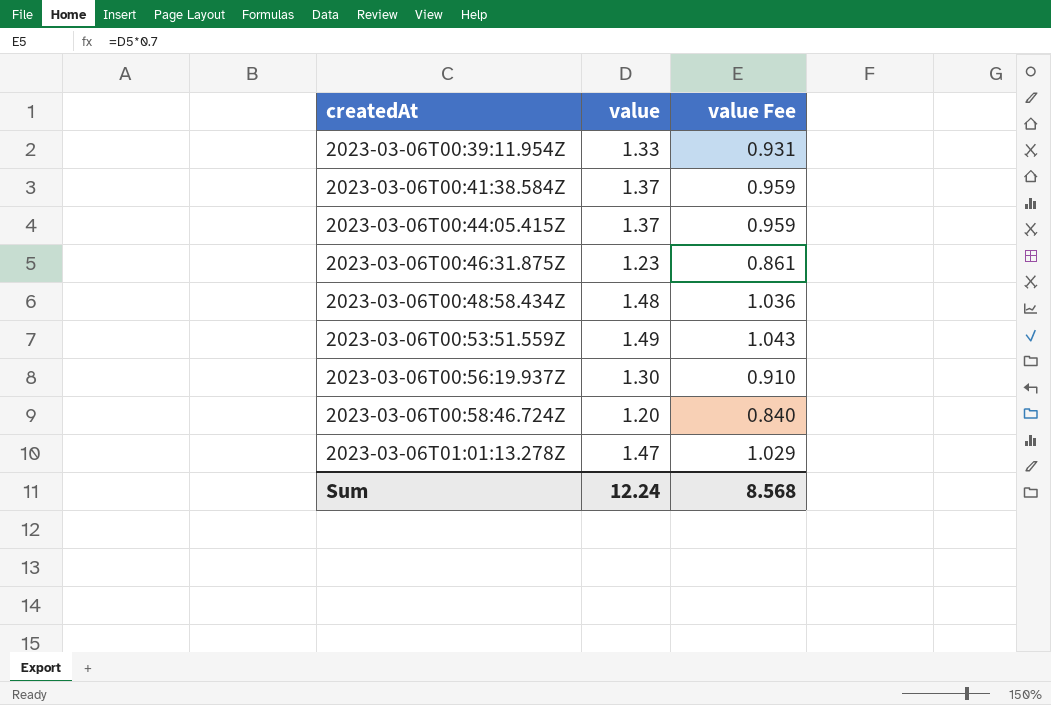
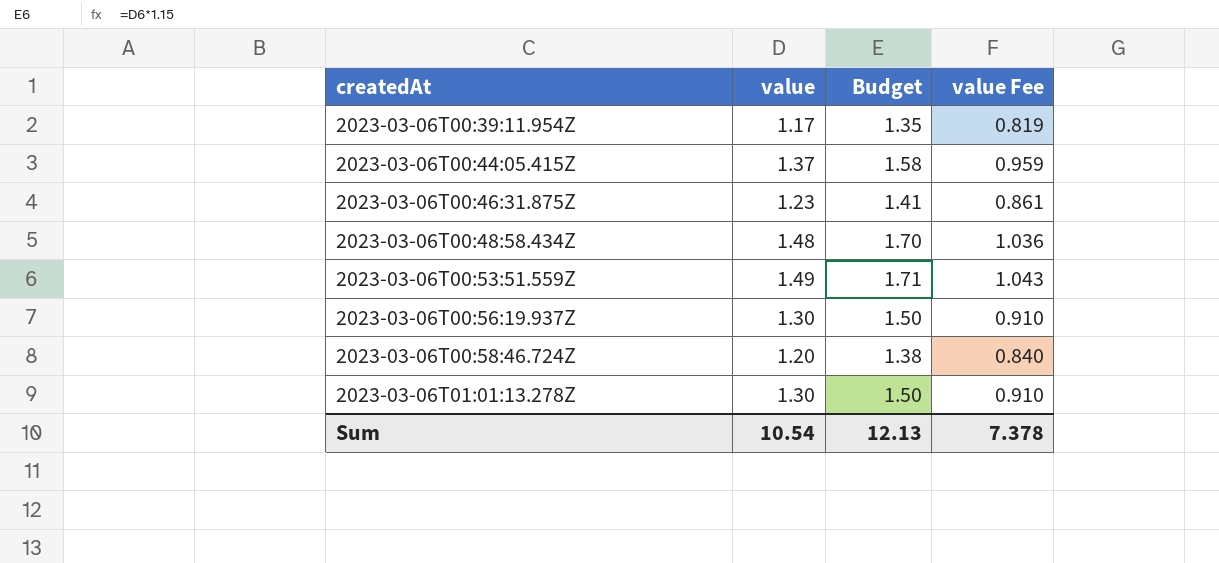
column Budget | formula: none -> [value] * 1.15
row 2023-03-06T00:41:38.584Z: 1.37 | 0.959 -> none
2023-03-06T00:39:11.954Z | value: 1.33 -> 1.17
2023-03-06T00:39:11.954Z | value Fee: 0.931 -> 0.819
2023-03-06T01:01:13.278Z | value: 1.47 -> 1.30
2023-03-06T01:01:13.278Z | value Fee: 1.029 -> 0.910
Sum | value: 12.24 -> 10.54
Sum | value Fee: 8.568 -> 7.378

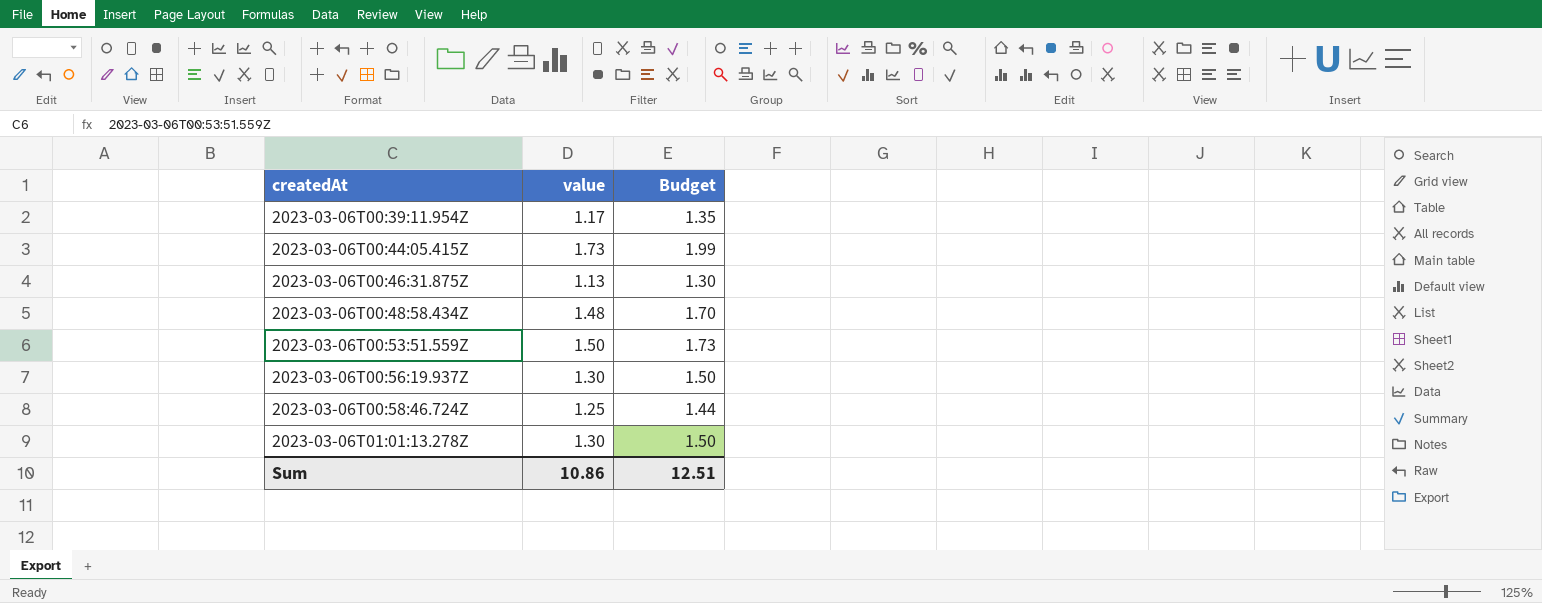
column value Fee | formula: [value] * 0.7 -> none
2023-03-06T00:44:05.415Z | value: 1.37 -> 1.73
2023-03-06T00:44:05.415Z | Budget: 1.58 -> 1.99
2023-03-06T00:46:31.875Z | value: 1.23 -> 1.13
2023-03-06T00:46:31.875Z | Budget: 1.41 -> 1.30
2023-03-06T00:53:51.559Z | value: 1.49 -> 1.50
2023-03-06T00:53:51.559Z | Budget: 1.71 -> 1.73
2023-03-06T00:58:46.724Z | value: 1.20 -> 1.25
2023-03-06T00:58:46.724Z | Budget: 1.38 -> 1.44
Sum | value: 10.54 -> 10.86
Sum | Budget: 12.13 -> 12.51

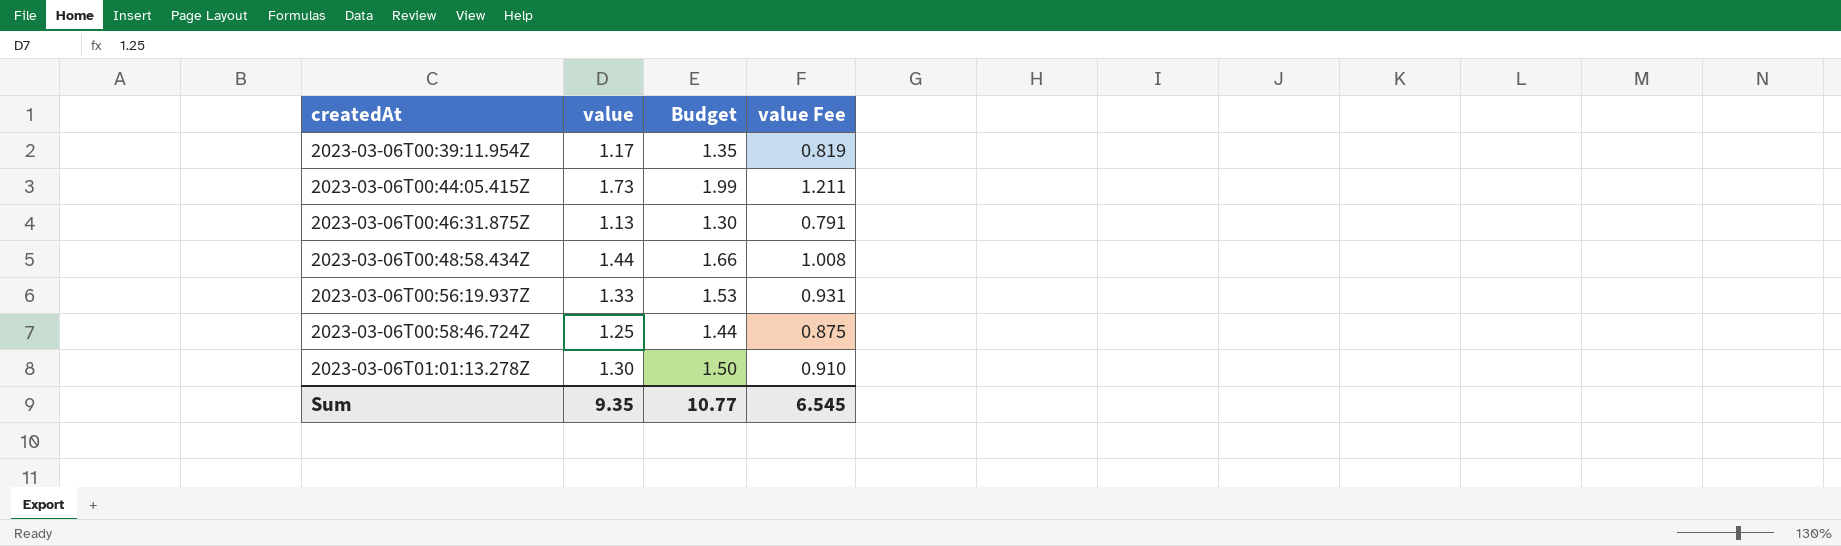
column value Fee | formula: none -> [value] * 0.7
row 2023-03-06T00:53:51.559Z: 1.50 | 1.73 -> none
2023-03-06T00:48:58.434Z | value: 1.48 -> 1.44
2023-03-06T00:48:58.434Z | Budget: 1.70 -> 1.66
2023-03-06T00:56:19.937Z | value: 1.30 -> 1.33
2023-03-06T00:56:19.937Z | Budget: 1.50 -> 1.53
Sum | value: 10.86 -> 9.35
Sum | Budget: 12.51 -> 10.77

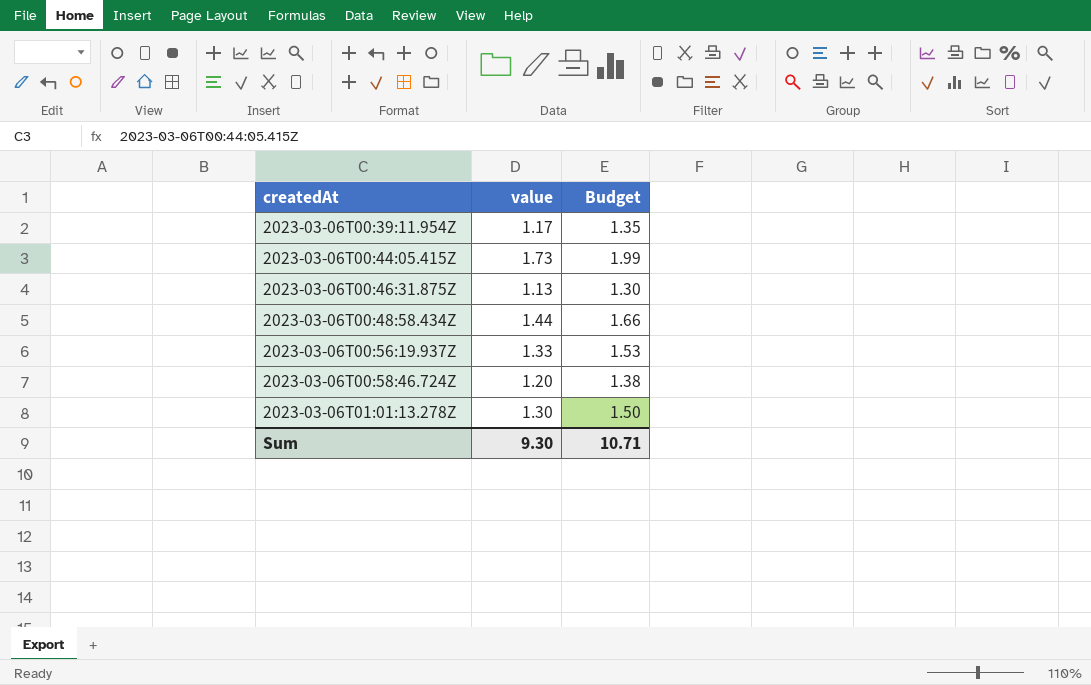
column value Fee | formula: [value] * 0.7 -> none
2023-03-06T00:58:46.724Z | value: 1.25 -> 1.20
2023-03-06T00:58:46.724Z | Budget: 1.44 -> 1.38
Sum | value: 9.35 -> 9.30
Sum | Budget: 10.77 -> 10.71

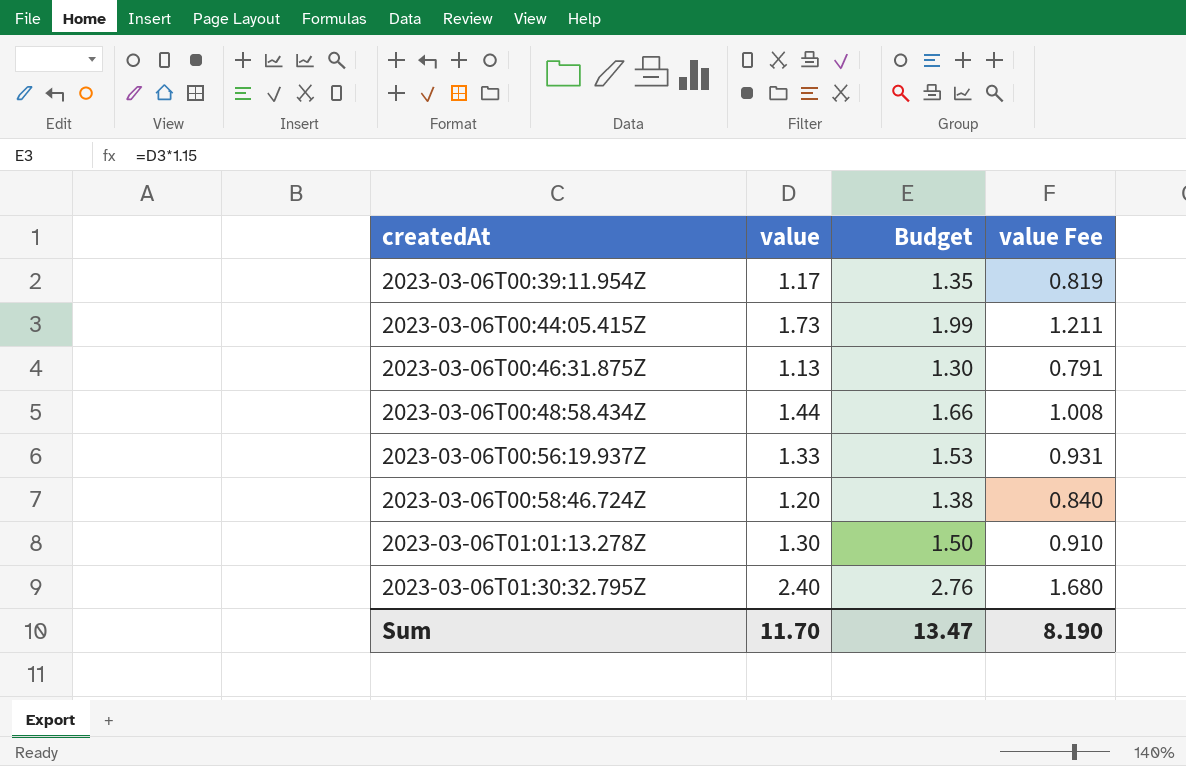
column value Fee | formula: none -> [value] * 0.7
row 2023-03-06T01:30:32.795Z: none -> 2.40 | 2.76 | 1.680
Sum | value: 9.30 -> 11.70
Sum | Budget: 10.71 -> 13.47

